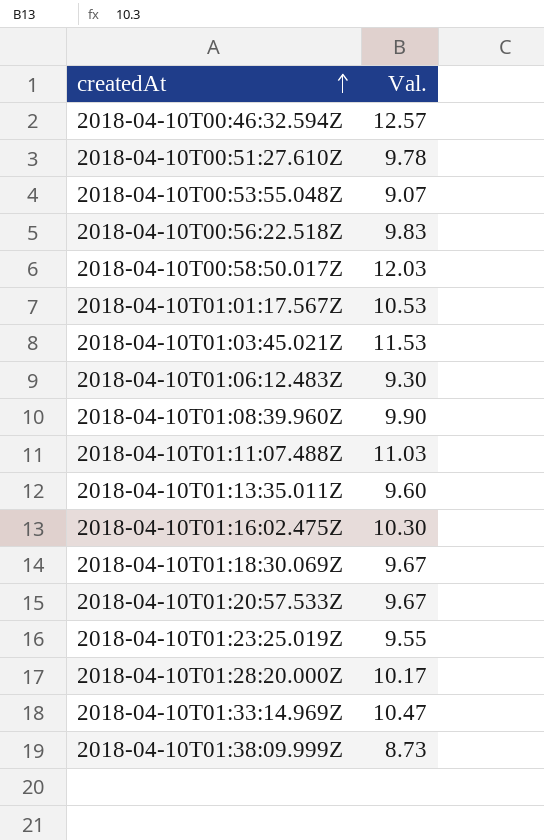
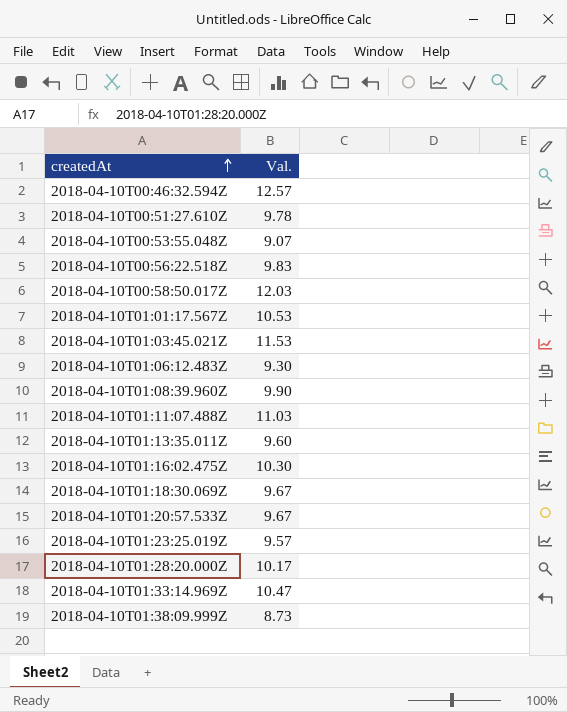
2018-04-10T01:23:25.019Z | Val.: 9.55 -> 9.57

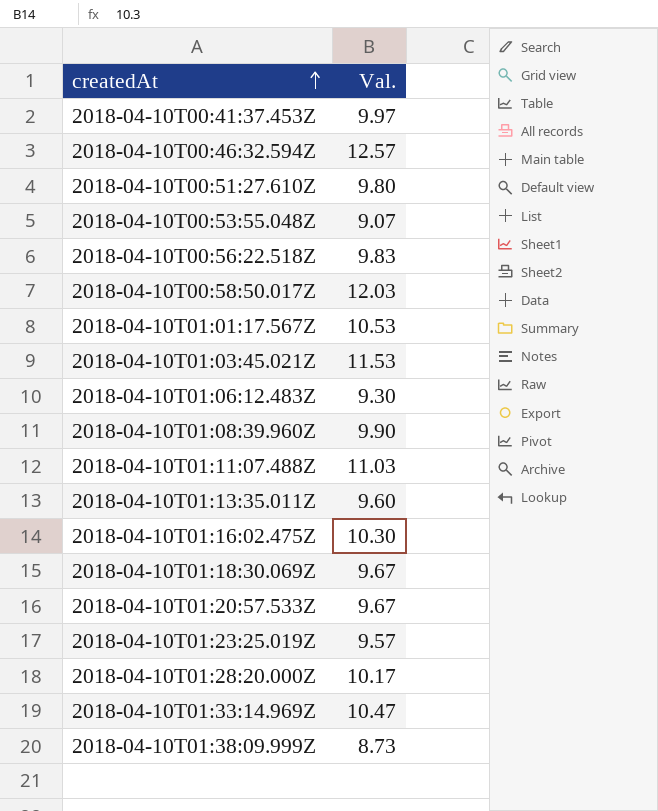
row 2018-04-10T00:41:37.453Z: none -> 9.97
2018-04-10T00:51:27.610Z | Val.: 9.78 -> 9.80

